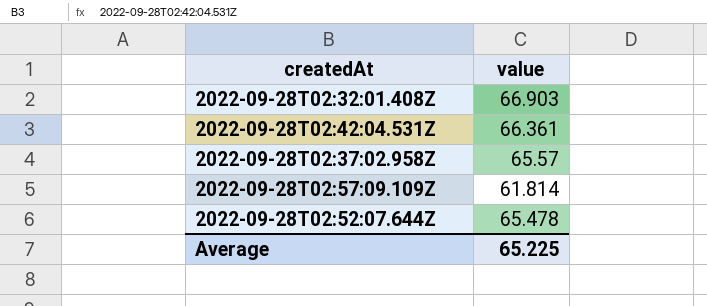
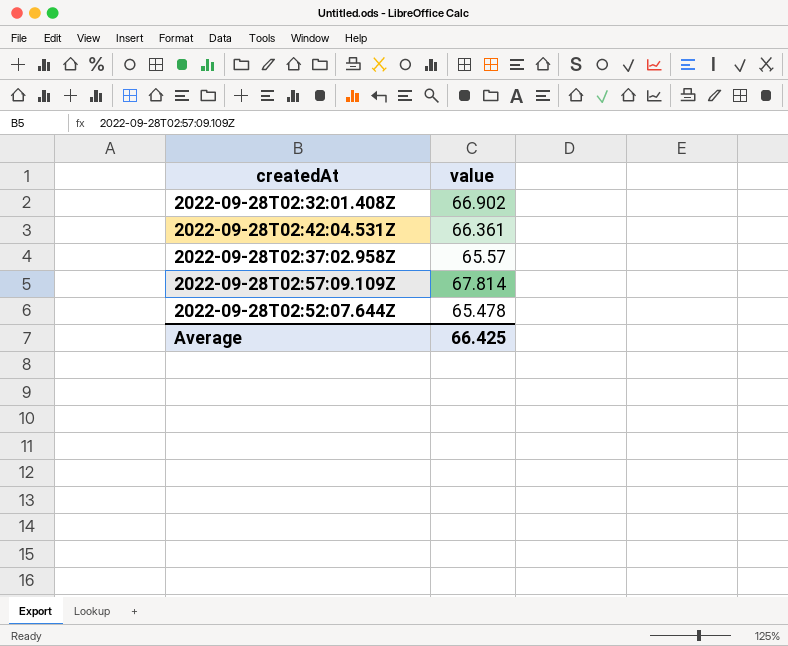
2022-09-28T02:32:01.408Z | value: 66.903 -> 66.902
2022-09-28T02:57:09.109Z | value: 61.814 -> 67.814
Average | value: 65.225 -> 66.425

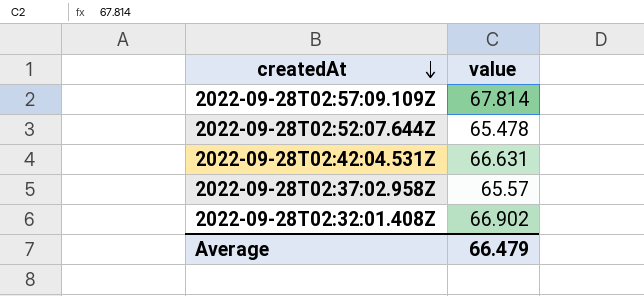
row order: none -> createdAt descending
2022-09-28T02:42:04.531Z | value: 66.361 -> 66.631
Average | value: 66.425 -> 66.479

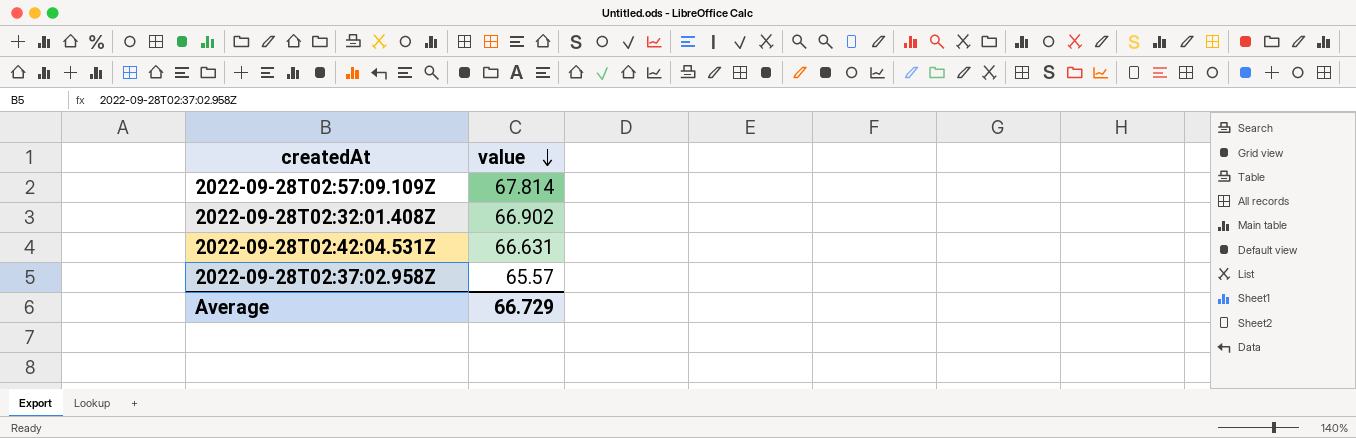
row order: createdAt descending -> value descending
row 2022-09-28T02:52:07.644Z: 65.478 -> none
Average | value: 66.479 -> 66.729

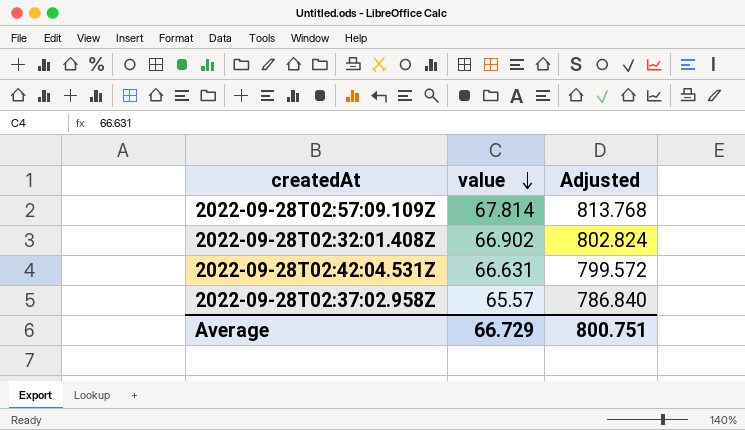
column Adjusted | formula: none -> [value] * 12

